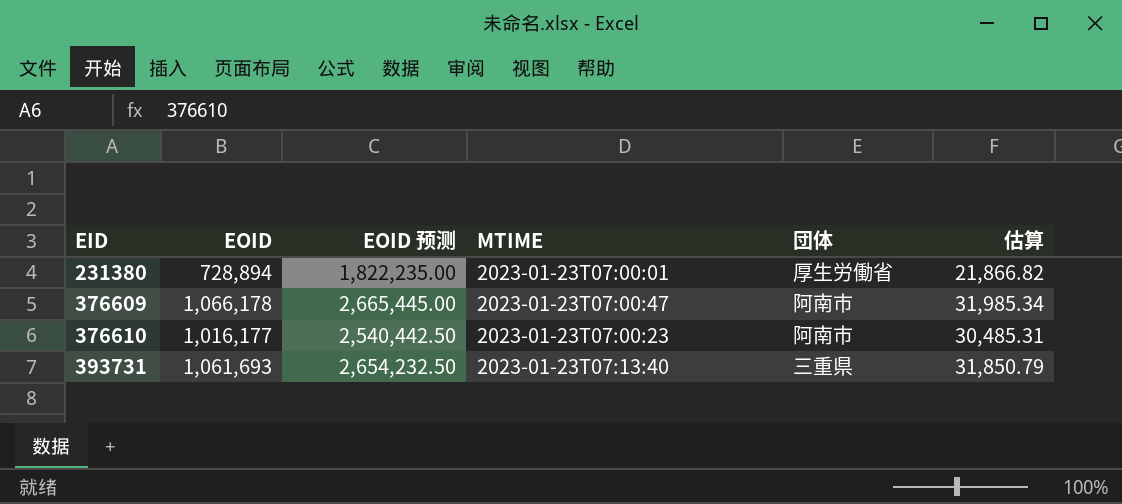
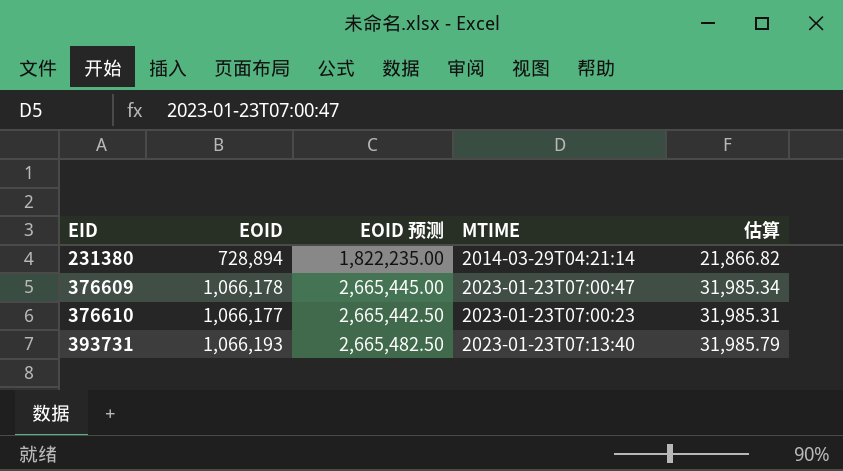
column 団体 | position: 5 -> none
231380 | MTIME: 2023-01-23T07:00:01 -> 2014-03-29T04:21:14
376610 | EOID: 1,016,177 -> 1,066,177
376610 | EOID 预测: 2,540,442.50 -> 2,665,442.50
376610 | 估算: 30,485.31 -> 31,985.31
393731 | EOID: 1,061,693 -> 1,066,193
393731 | EOID 预测: 2,654,232.50 -> 2,665,482.50
393731 | 估算: 31,850.79 -> 31,985.79

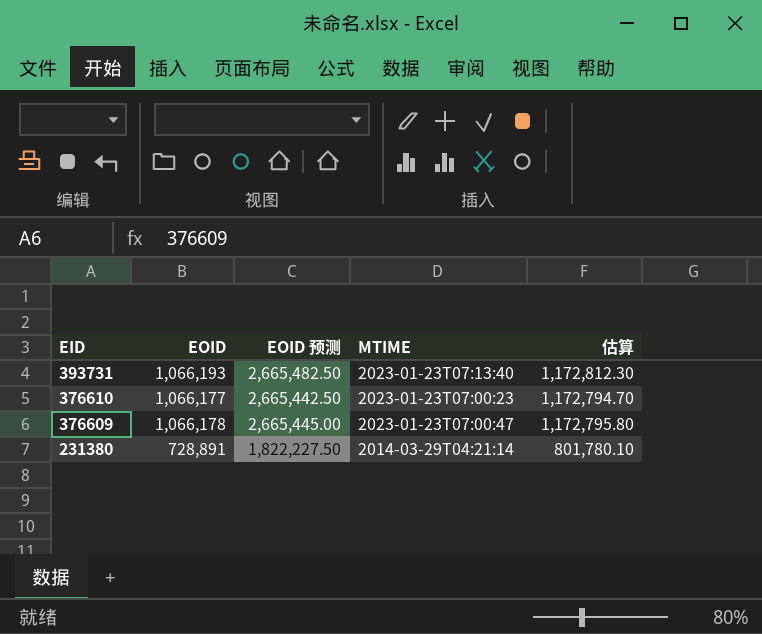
row order: EID ascending -> EID descending
column 估算 | formula: [EOID] * 0.03 -> [EOID] * 1.1
231380 | EOID: 728,894 -> 728,891
231380 | EOID 预测: 1,822,235.00 -> 1,822,227.50

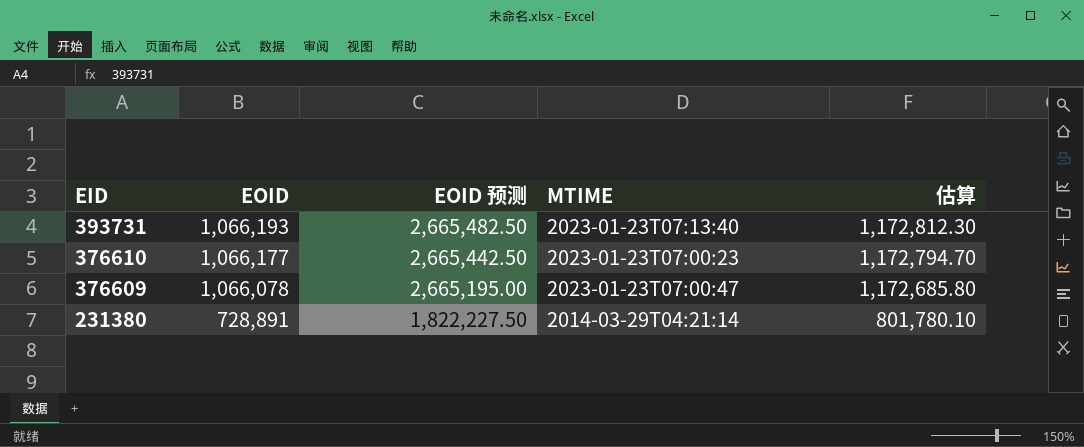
376609 | EOID: 1,066,178 -> 1,066,078
376609 | EOID 预测: 2,665,445.00 -> 2,665,195.00
376609 | 估算: 1,172,795.80 -> 1,172,685.80

